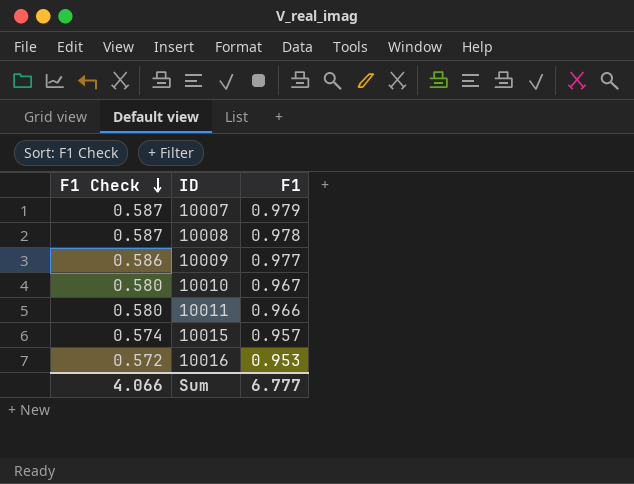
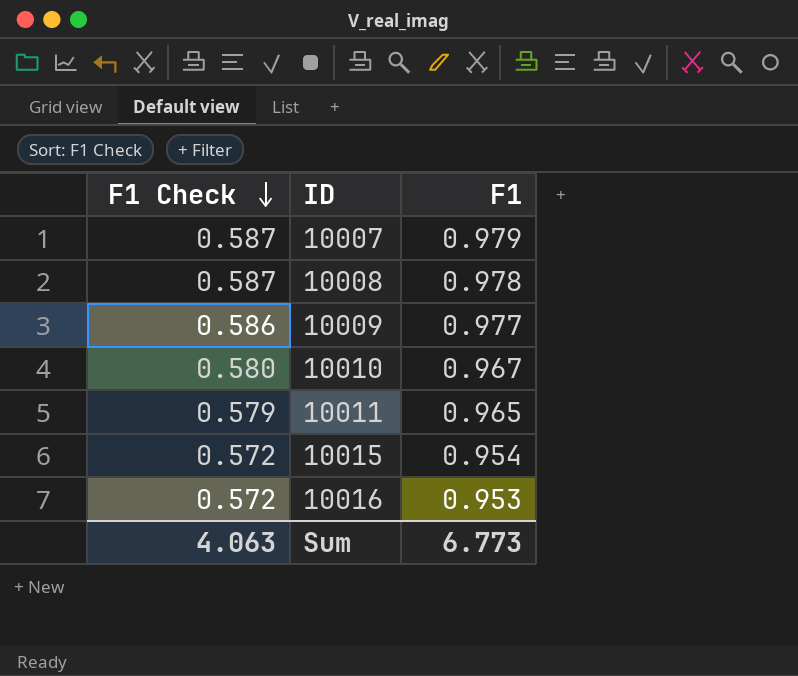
10011 | F1 Check: 0.580 -> 0.579
10011 | F1: 0.966 -> 0.965
10015 | F1 Check: 0.574 -> 0.572
10015 | F1: 0.957 -> 0.954
Sum | F1 Check: 4.066 -> 4.063
Sum | F1: 6.777 -> 6.773

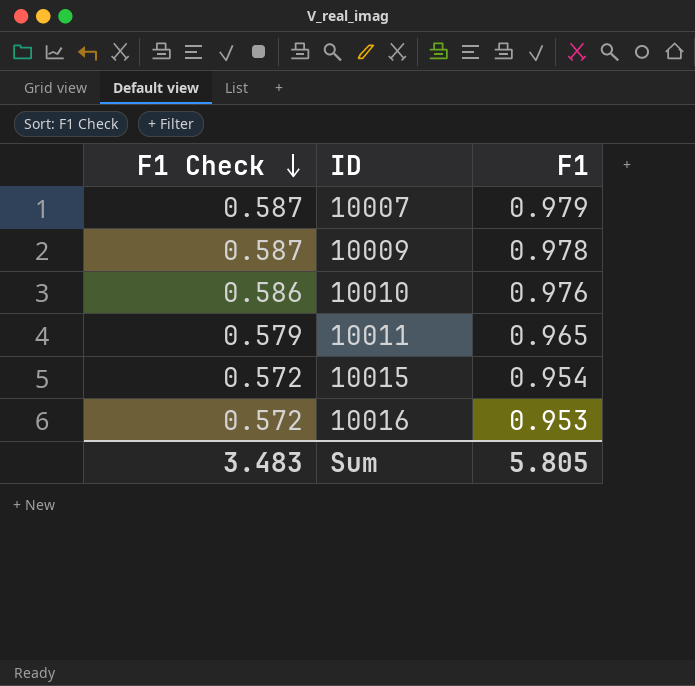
row 10008: 0.587 | 0.978 -> none
10009 | F1 Check: 0.586 -> 0.587
10009 | F1: 0.977 -> 0.978
10010 | F1 Check: 0.580 -> 0.586
10010 | F1: 0.967 -> 0.976
Sum | F1 Check: 4.063 -> 3.483
Sum | F1: 6.773 -> 5.805

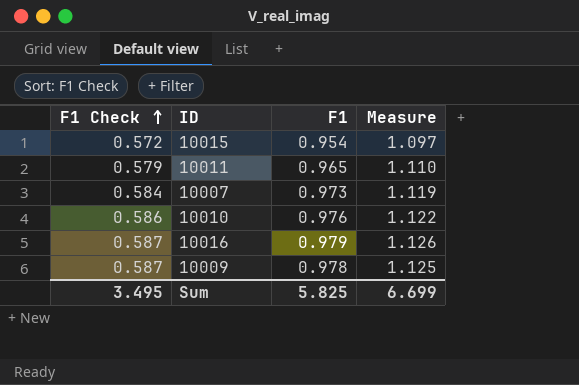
row order: F1 Check descending -> F1 Check ascending
column Measure | formula: none -> [F1] * 1.15
10007 | F1 Check: 0.587 -> 0.584
10007 | F1: 0.979 -> 0.973
10016 | F1 Check: 0.572 -> 0.587
10016 | F1: 0.953 -> 0.979
Sum | F1 Check: 3.483 -> 3.495
Sum | F1: 5.805 -> 5.825

